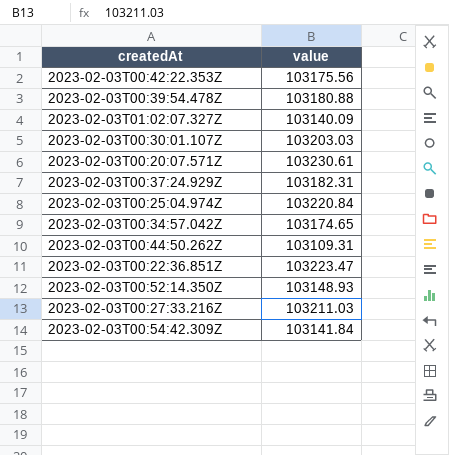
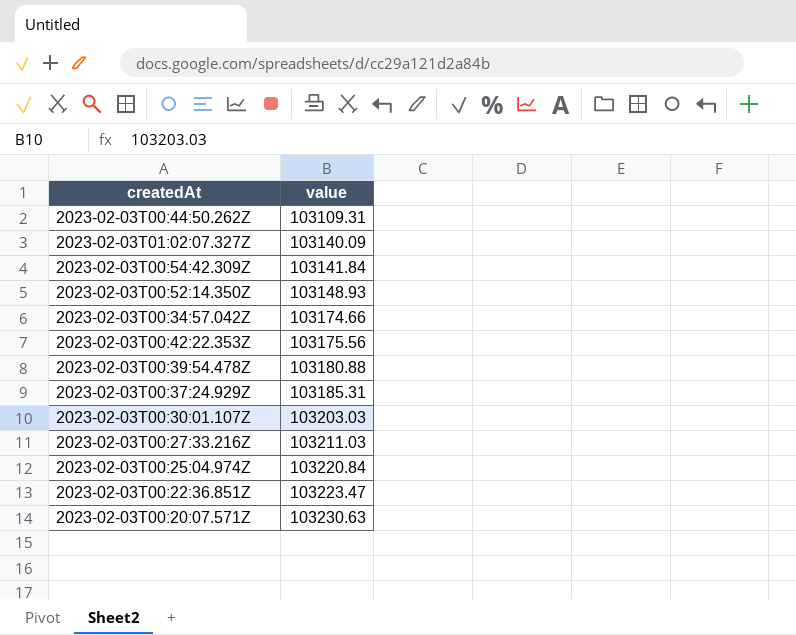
row order: none -> value ascending
2023-02-03T00:34:57.042Z | value: 103174.65 -> 103174.66
2023-02-03T00:37:24.929Z | value: 103182.31 -> 103185.31
2023-02-03T00:20:07.571Z | value: 103230.61 -> 103230.63

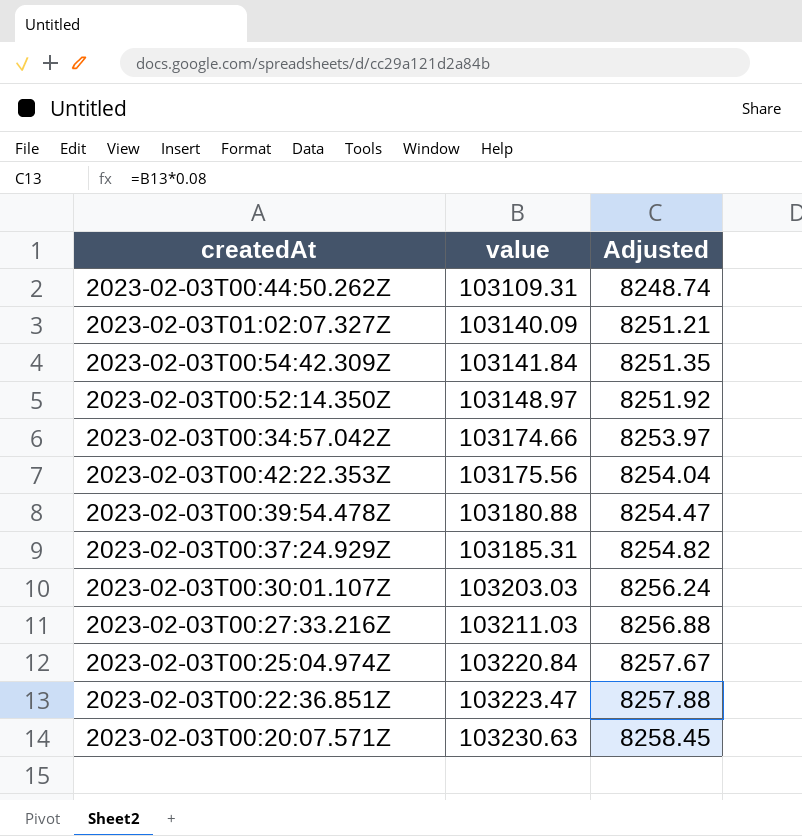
column Adjusted | formula: none -> [value] * 0.08
2023-02-03T00:52:14.350Z | value: 103148.93 -> 103148.97

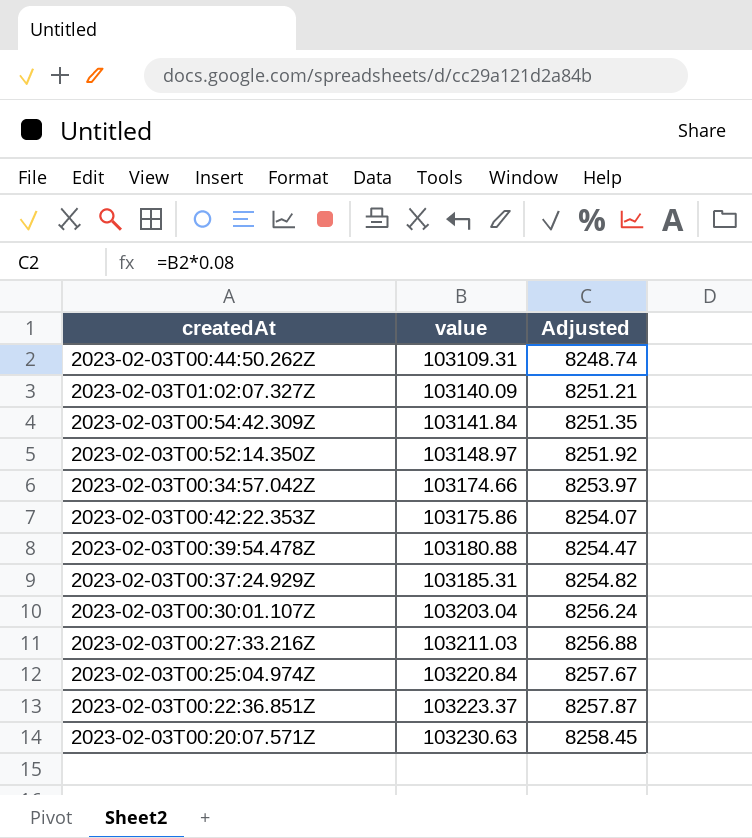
2023-02-03T00:42:22.353Z | value: 103175.56 -> 103175.86
2023-02-03T00:42:22.353Z | Adjusted: 8254.04 -> 8254.07
2023-02-03T00:30:01.107Z | value: 103203.03 -> 103203.04
2023-02-03T00:22:36.851Z | value: 103223.47 -> 103223.37
2023-02-03T00:22:36.851Z | Adjusted: 8257.88 -> 8257.87

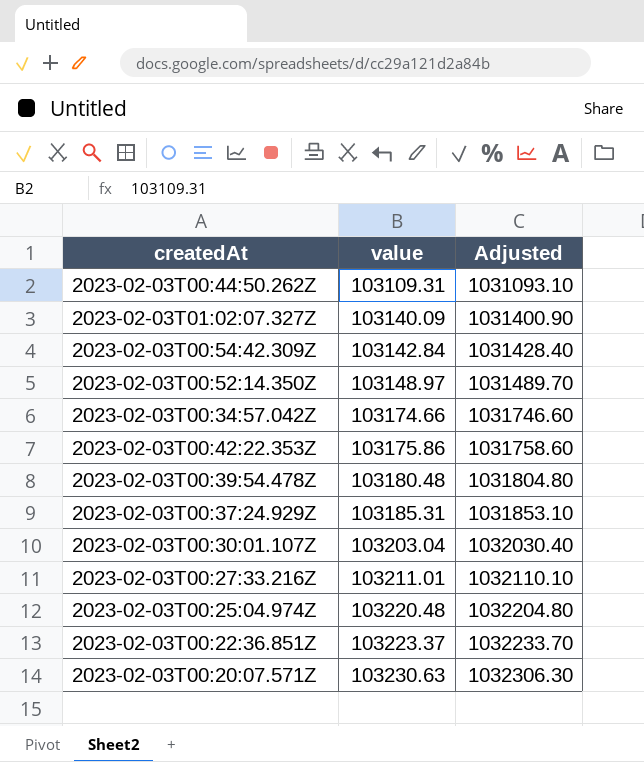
column Adjusted | formula: [value] * 0.08 -> [value] * 10
2023-02-03T00:54:42.309Z | value: 103141.84 -> 103142.84
2023-02-03T00:39:54.478Z | value: 103180.88 -> 103180.48
2023-02-03T00:27:33.216Z | value: 103211.03 -> 103211.01
2023-02-03T00:25:04.974Z | value: 103220.84 -> 103220.48

